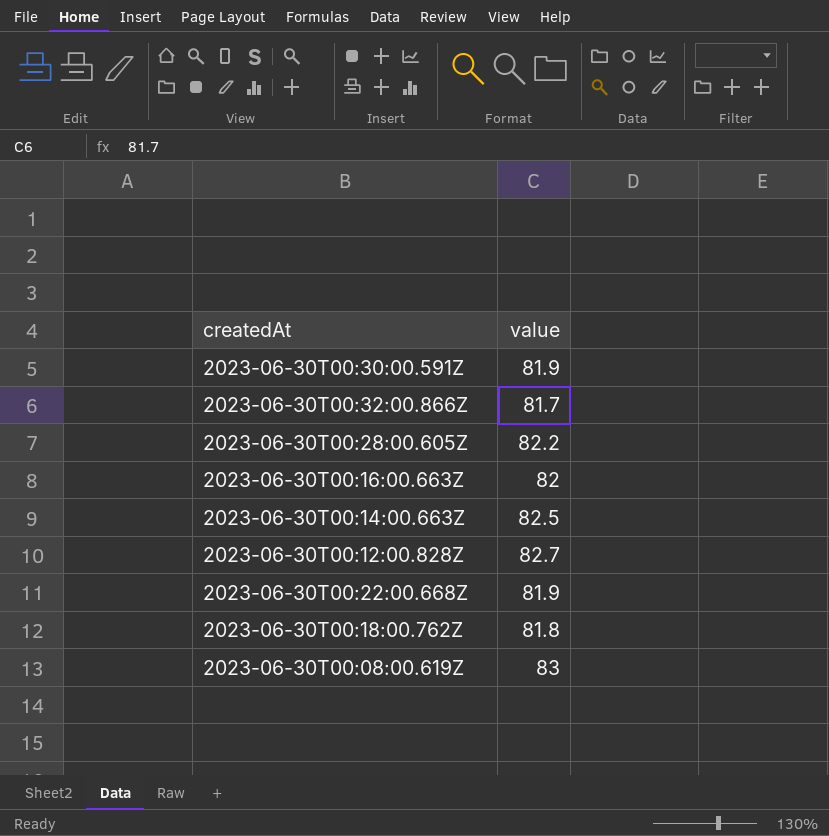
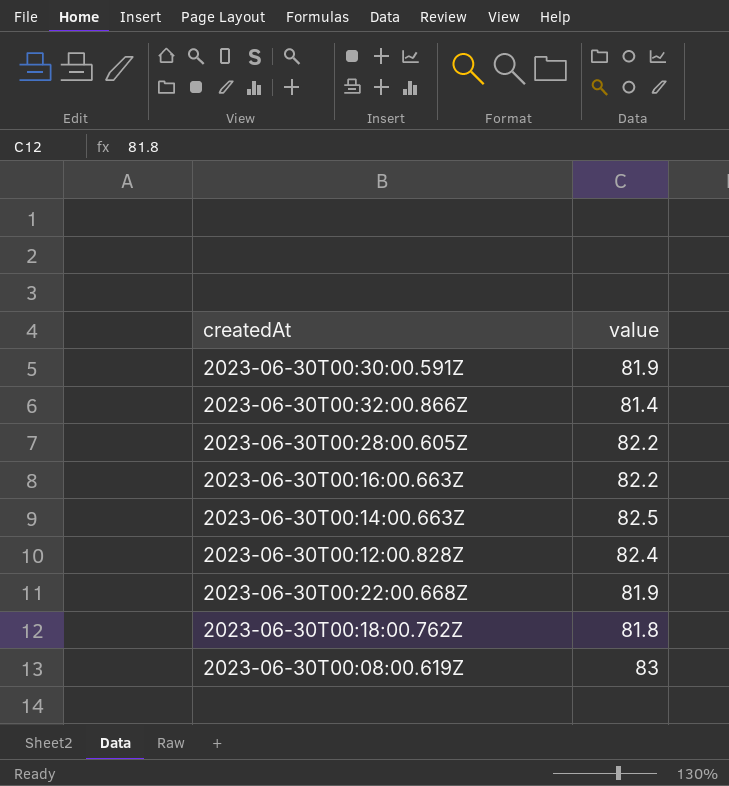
2023-06-30T00:32:00.866Z | value: 81.7 -> 81.4
2023-06-30T00:16:00.663Z | value: 82 -> 82.2
2023-06-30T00:12:00.828Z | value: 82.7 -> 82.4

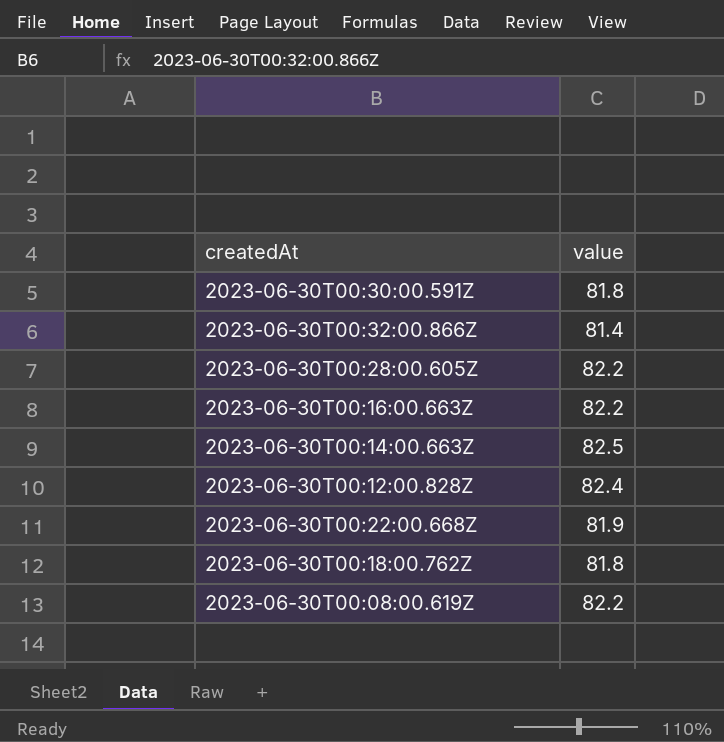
2023-06-30T00:30:00.591Z | value: 81.9 -> 81.8
2023-06-30T00:08:00.619Z | value: 83 -> 82.2

